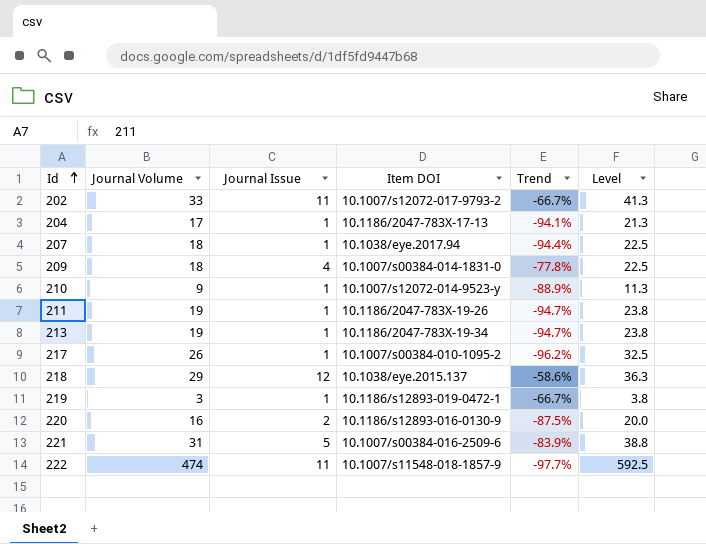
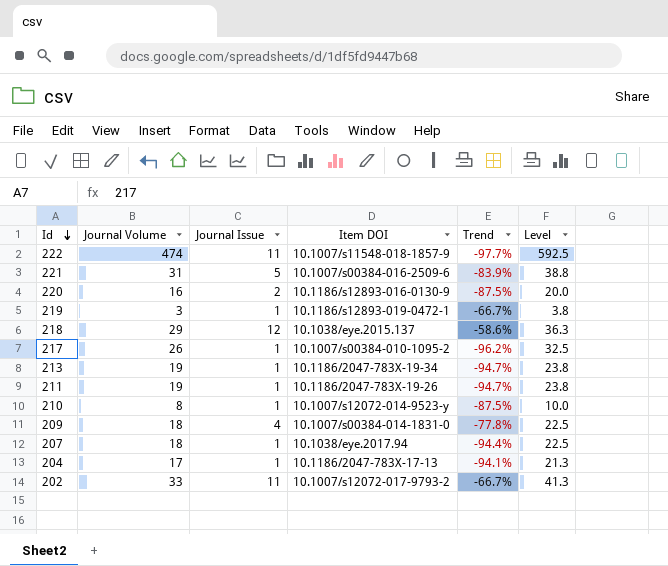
row order: Id ascending -> Id descending
210 | Journal Volume: 9 -> 8
210 | Trend: -88.9% -> -87.5%
210 | Level: 11.3 -> 10.0

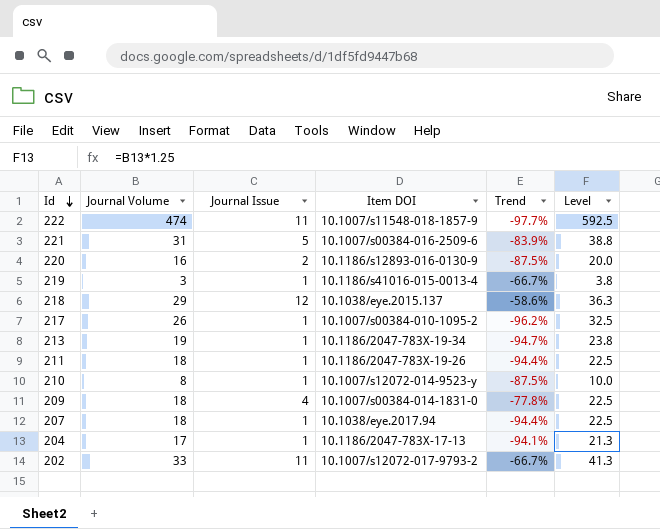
219 | Item DOI: 10.1186/s12893-019-0472-1 -> 10.1186/s41016-015-0013-4
211 | Journal Volume: 19 -> 18
211 | Trend: -94.7% -> -94.4%
211 | Level: 23.8 -> 22.5

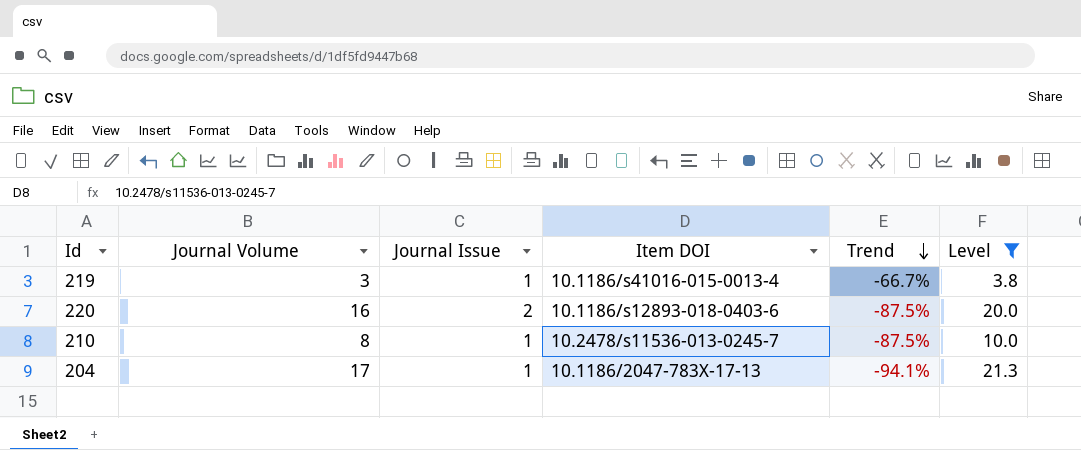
filter: none -> Level <= 21.3
row order: Id descending -> Trend descending
220 | Item DOI: 10.1186/s12893-016-0130-9 -> 10.1186/s12893-018-0403-6
210 | Item DOI: 10.1007/s12072-014-9523-y -> 10.2478/s11536-013-0245-7

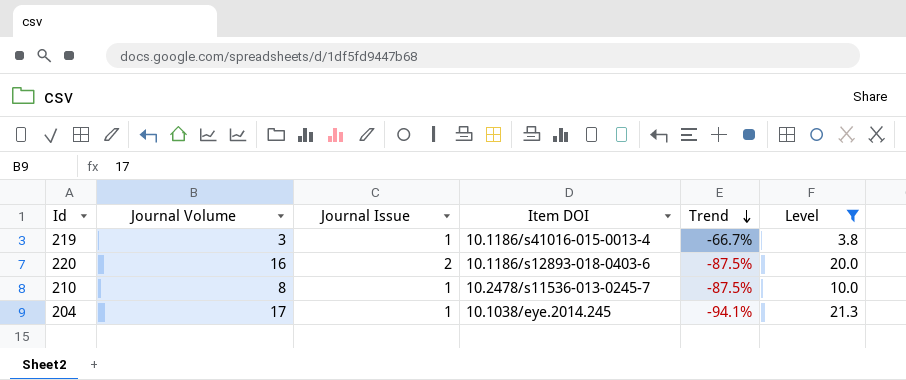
204 | Item DOI: 10.1186/2047-783X-17-13 -> 10.1038/eye.2014.245

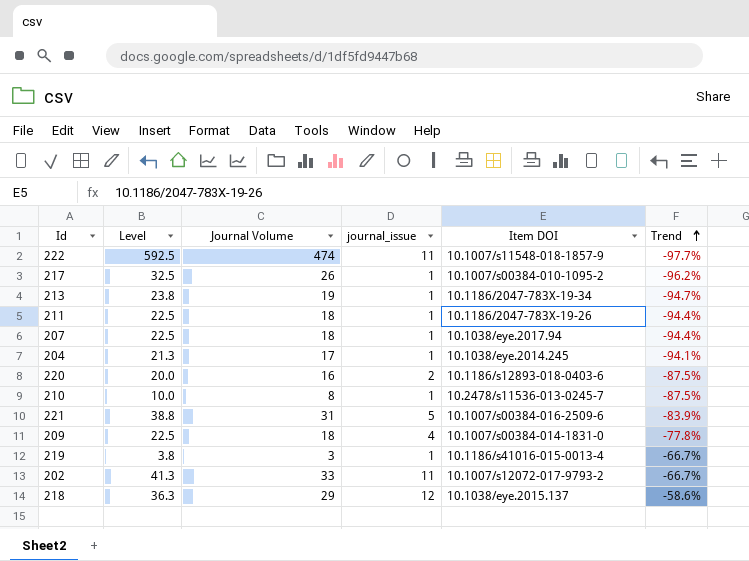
filter: Level <= 21.3 -> none
row order: Trend descending -> Trend ascending
column Level | position: 6 -> 2
column name: Journal Issue -> journal_issue

